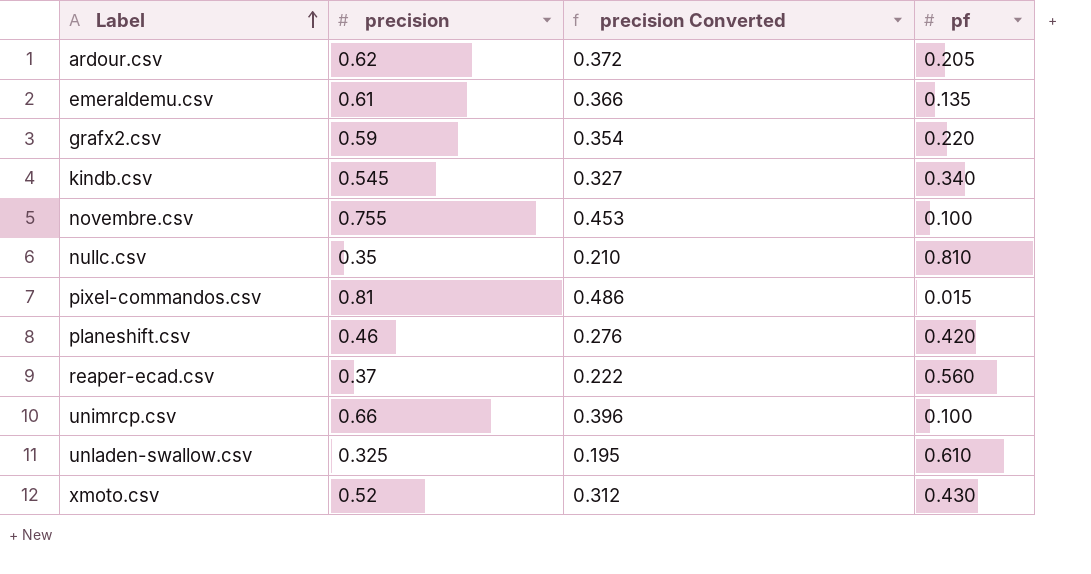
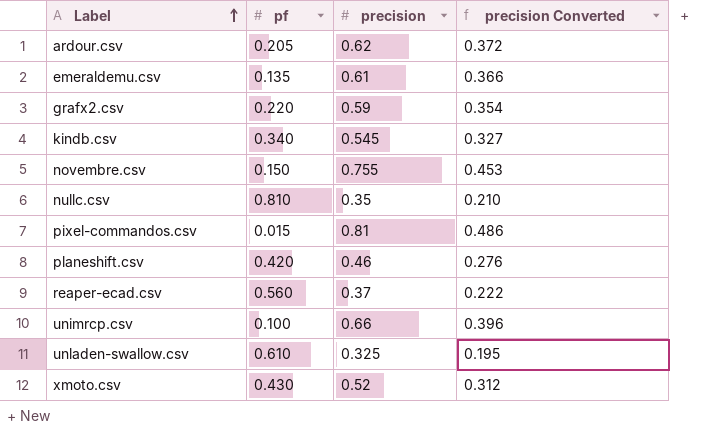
column pf | position: 4 -> 2
novembre.csv | pf: 0.100 -> 0.150

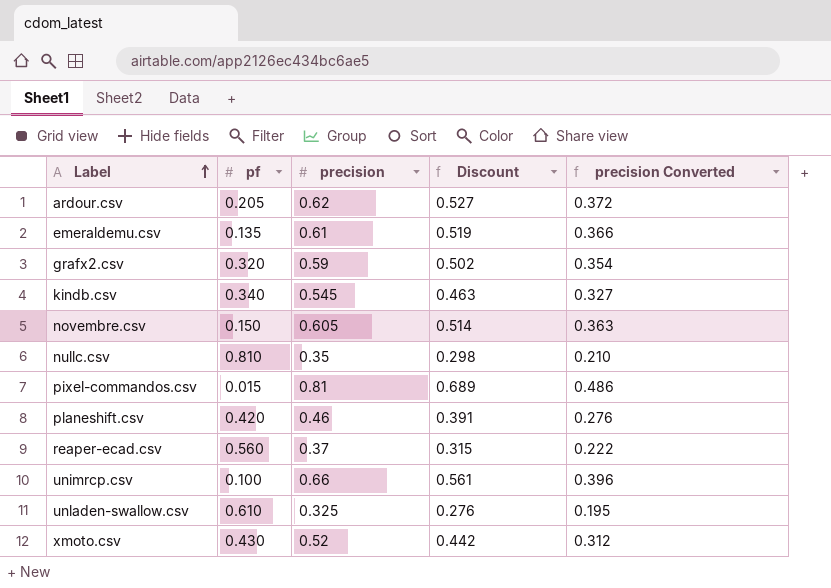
column Discount | formula: none -> [precision] * 0.85
grafx2.csv | pf: 0.220 -> 0.320
novembre.csv | precision: 0.755 -> 0.605
novembre.csv | precision Converted: 0.453 -> 0.363

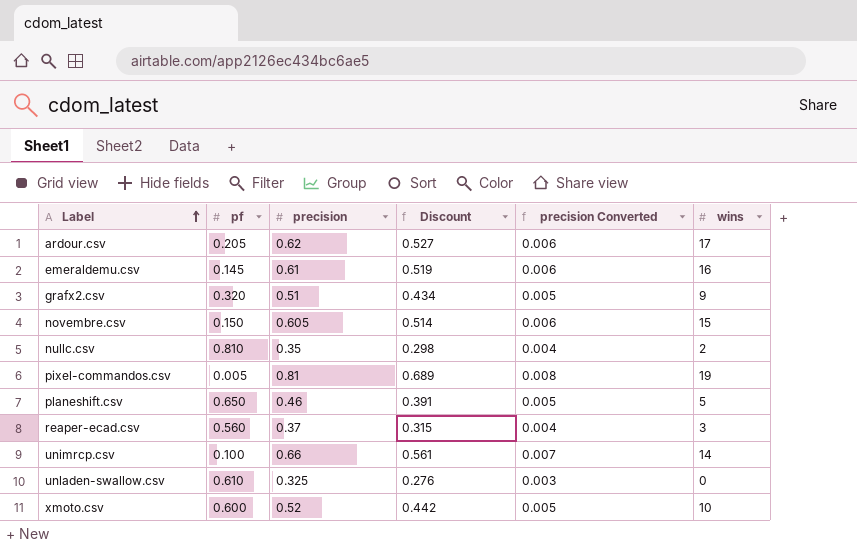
column precision Converted | formula: [precision] * 0.6 -> [precision] * 0.01
column wins | position: none -> 6
row kindb.csv: 0.340 | 0.545 | 0.463 | 0.327 -> none
emeraldemu.csv | pf: 0.135 -> 0.145
grafx2.csv | precision: 0.59 -> 0.51
grafx2.csv | Discount: 0.502 -> 0.434
pixel-commandos.csv | pf: 0.015 -> 0.005
planeshift.csv | pf: 0.420 -> 0.650
xmoto.csv | pf: 0.430 -> 0.600

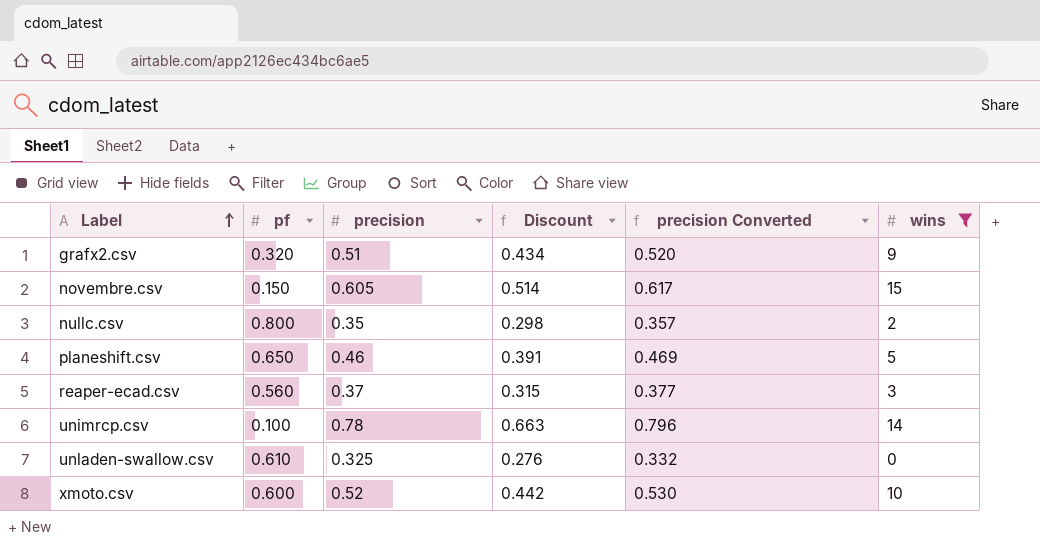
filter: none -> wins <= 15
column precision Converted | formula: [precision] * 0.01 -> [precision] * 1.02
nullc.csv | pf: 0.810 -> 0.800
unimrcp.csv | precision: 0.66 -> 0.78
unimrcp.csv | Discount: 0.561 -> 0.663

